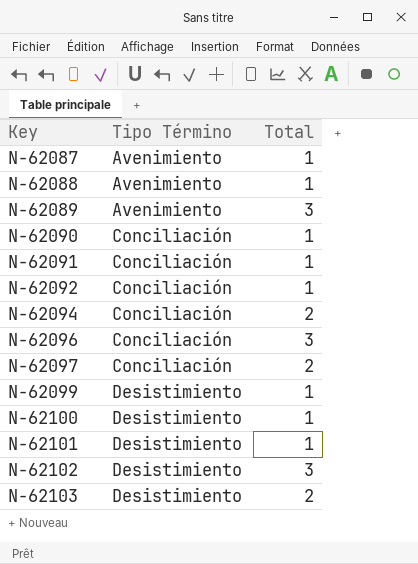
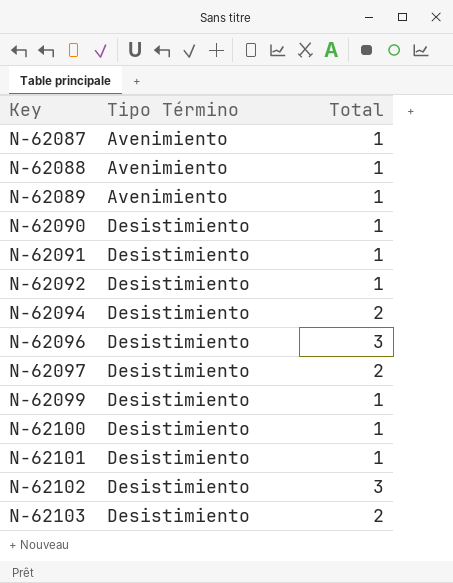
N-62089 | Total: 3 -> 1
N-62090 | Tipo Término: Conciliación -> Desistimiento
N-62091 | Tipo Término: Conciliación -> Desistimiento
N-62092 | Tipo Término: Conciliación -> Desistimiento
N-62094 | Tipo Término: Conciliación -> Desistimiento
N-62096 | Tipo Término: Conciliación -> Desistimiento
N-62097 | Tipo Término: Conciliación -> Desistimiento

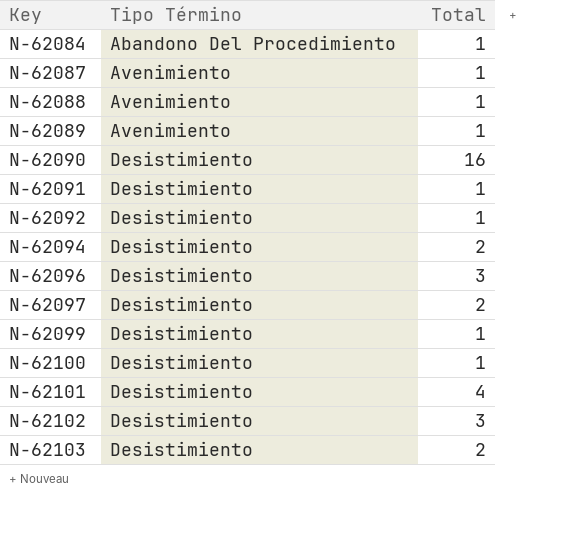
row N-62084: none -> Abandono Del Procedimiento | 1
N-62090 | Total: 1 -> 16
N-62101 | Total: 1 -> 4

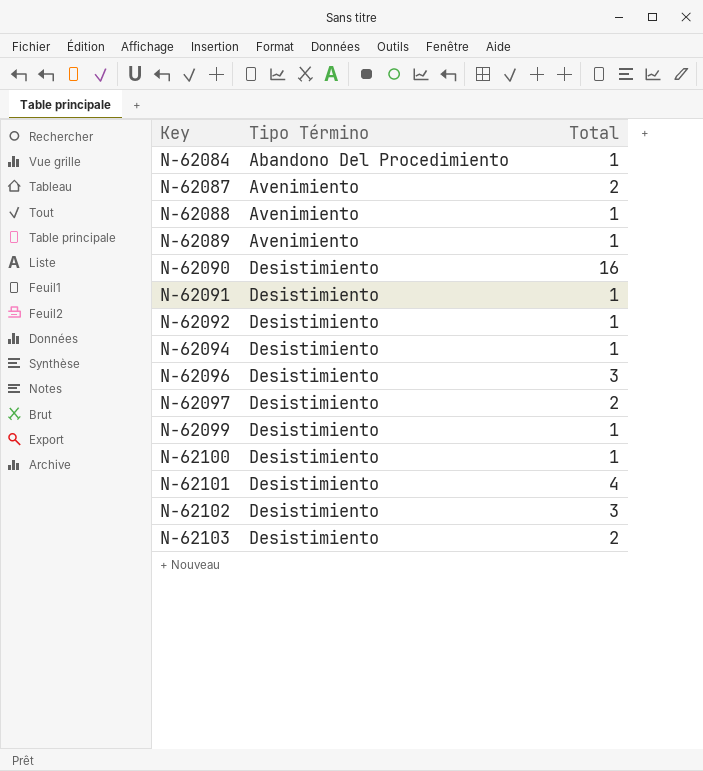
N-62087 | Total: 1 -> 2
N-62094 | Total: 2 -> 1

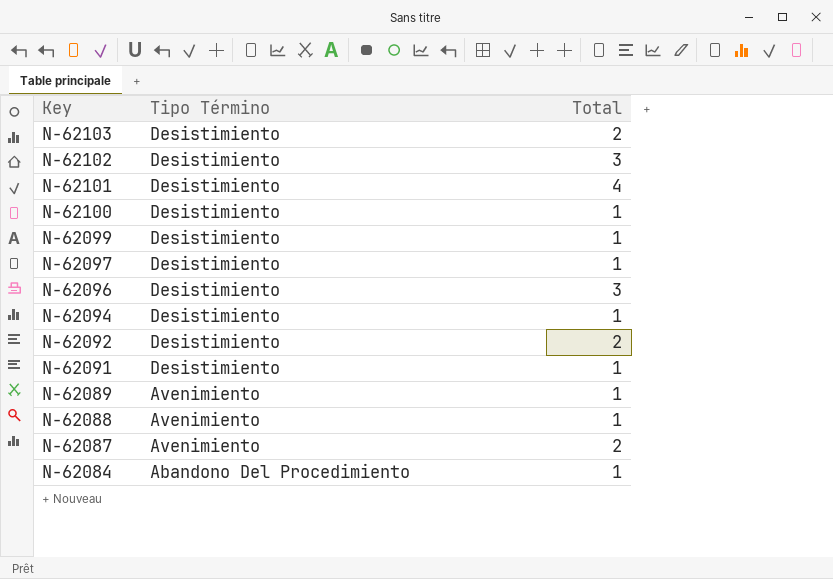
row order: Key ascending -> Key descending
row N-62090: Desistimiento | 16 -> none
N-62097 | Total: 2 -> 1
N-62092 | Total: 1 -> 2

